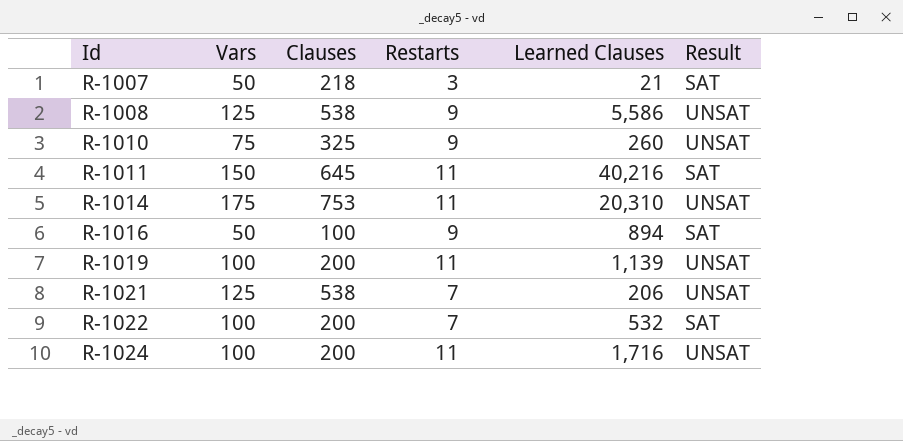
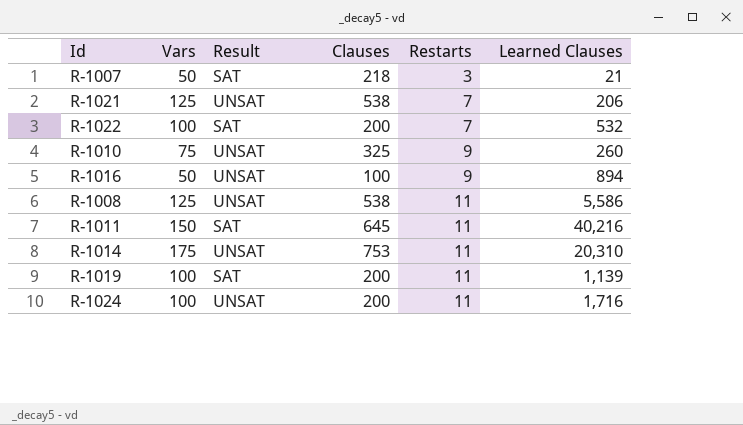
row order: Id ascending -> Restarts ascending
column Result | position: 6 -> 3
R-1016 | Result: SAT -> UNSAT
R-1008 | Restarts: 9 -> 11
R-1019 | Result: UNSAT -> SAT

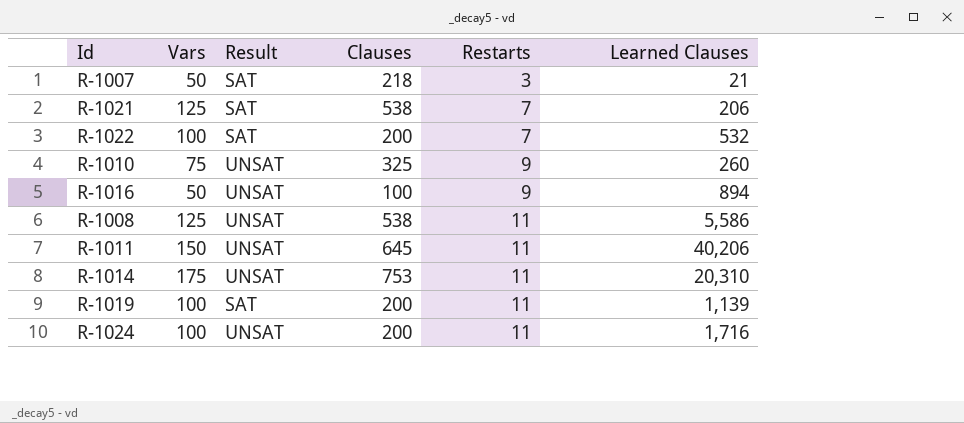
R-1021 | Result: UNSAT -> SAT
R-1011 | Result: SAT -> UNSAT
R-1011 | Learned Clauses: 40,216 -> 40,206

